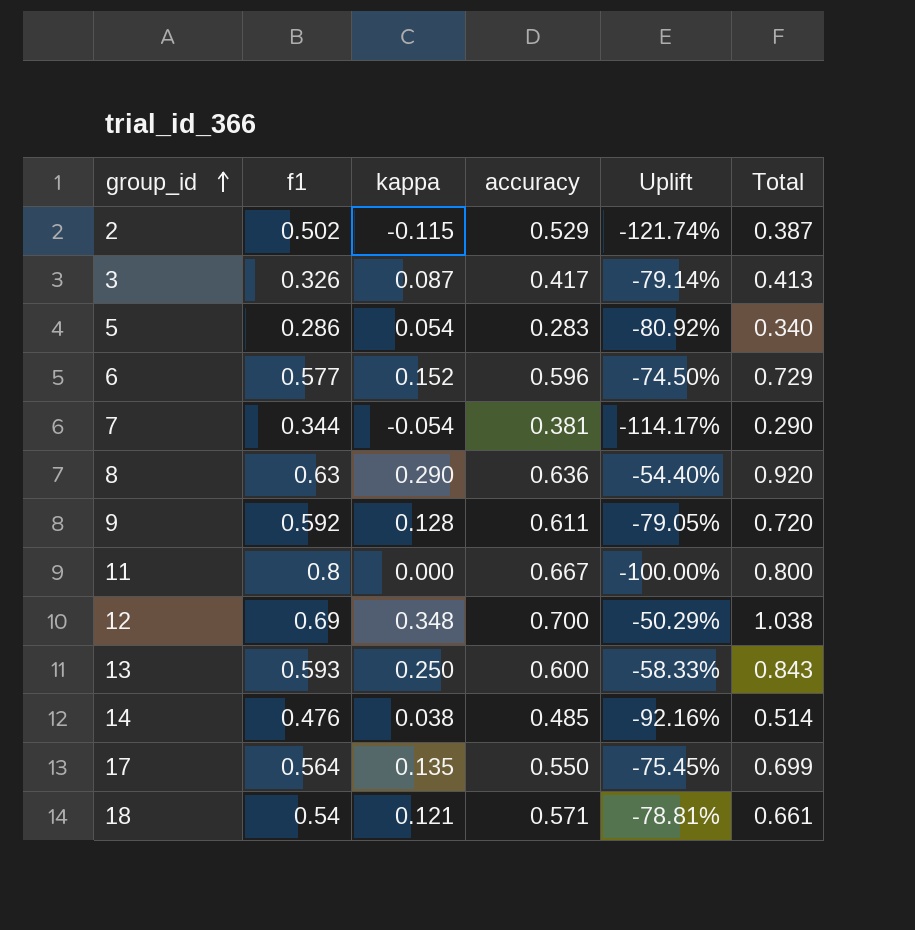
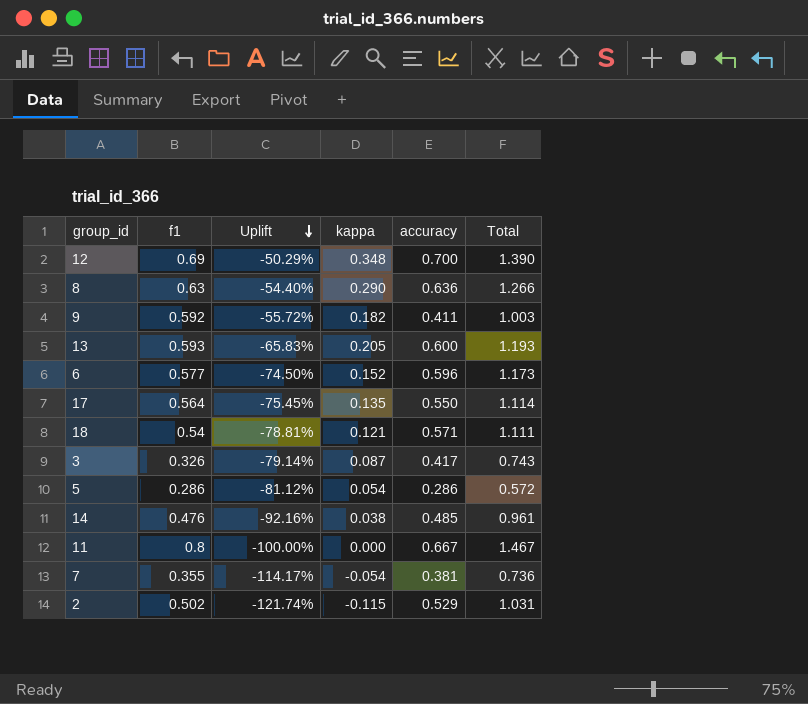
row order: group_id ascending -> Uplift descending
column Uplift | position: 5 -> 3
column Total | formula: [f1] + [kappa] -> [f1] + [accuracy]
9 | Uplift: -79.05% -> -55.72%
9 | kappa: 0.128 -> 0.182
9 | accuracy: 0.611 -> 0.411
13 | Uplift: -58.33% -> -65.83%
13 | kappa: 0.250 -> 0.205
5 | Uplift: -80.92% -> -81.12%
5 | accuracy: 0.283 -> 0.286
7 | f1: 0.344 -> 0.355

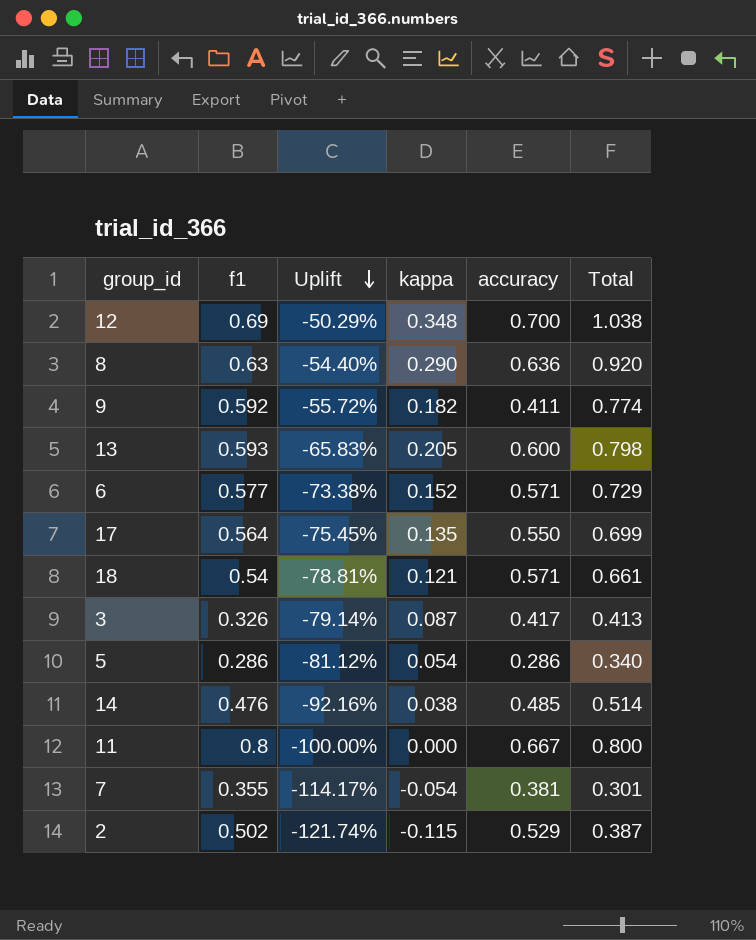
column Total | formula: [f1] + [accuracy] -> [f1] + [kappa]
6 | Uplift: -74.50% -> -73.38%
6 | accuracy: 0.596 -> 0.571

